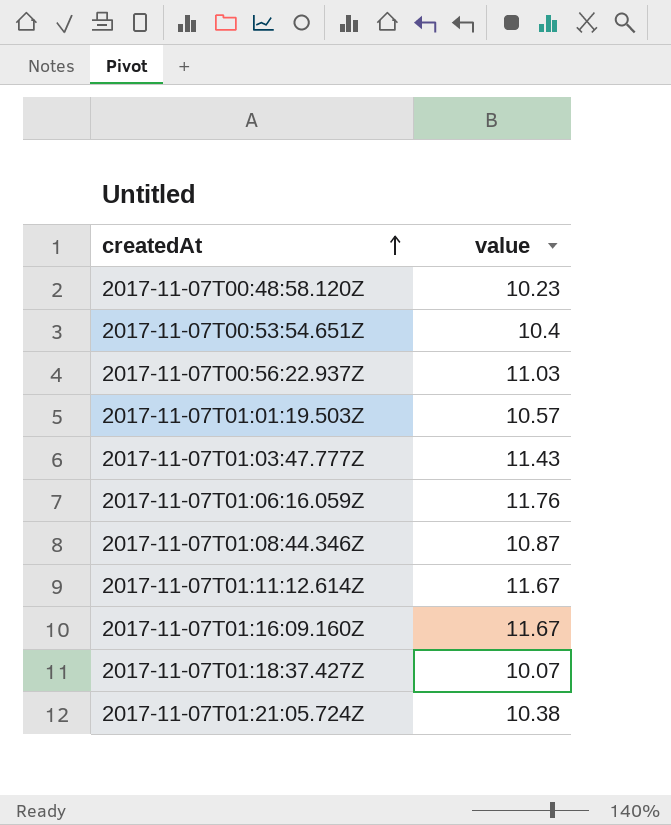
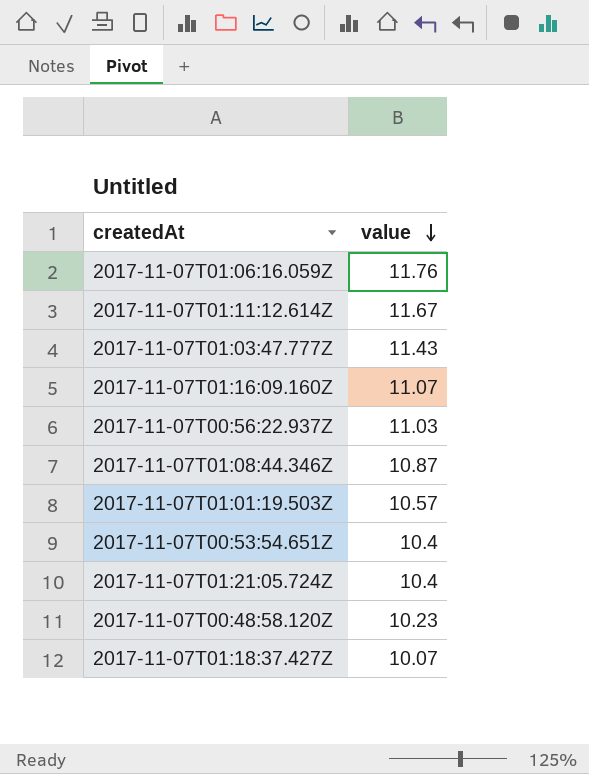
row order: createdAt ascending -> value descending
2017-11-07T01:16:09.160Z | value: 11.67 -> 11.07
2017-11-07T01:21:05.724Z | value: 10.38 -> 10.4

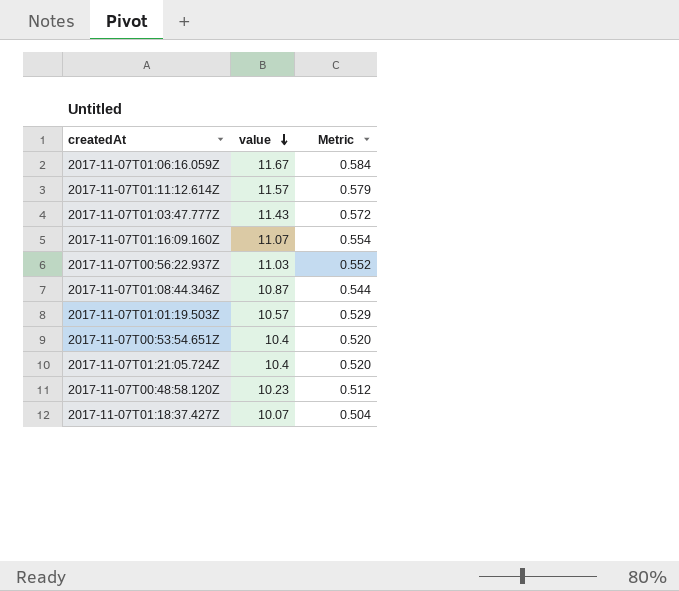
column Metric | formula: none -> [value] * 0.05
2017-11-07T01:06:16.059Z | value: 11.76 -> 11.67
2017-11-07T01:11:12.614Z | value: 11.67 -> 11.57

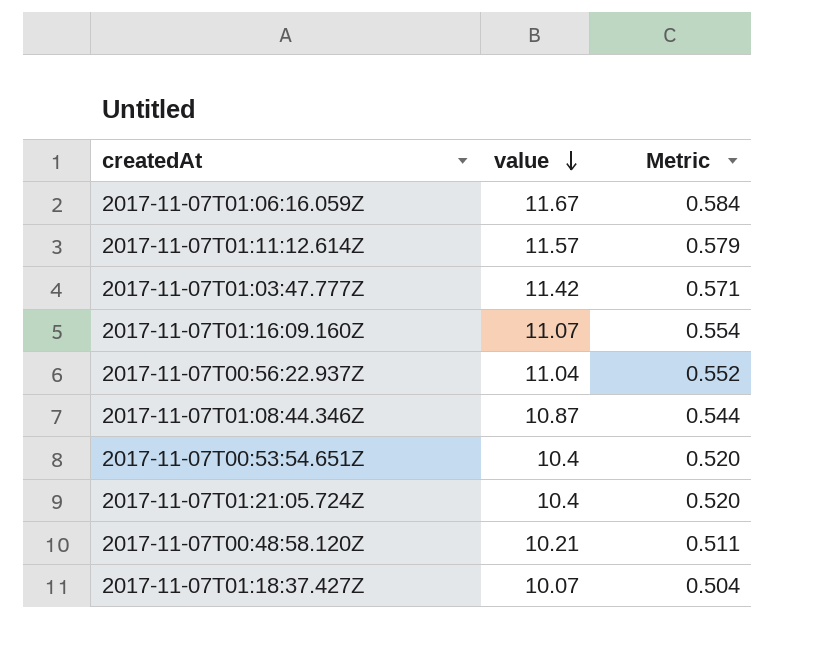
row 2017-11-07T01:01:19.503Z: 10.57 | 0.529 -> none
2017-11-07T01:03:47.777Z | value: 11.43 -> 11.42
2017-11-07T01:03:47.777Z | Metric: 0.572 -> 0.571
2017-11-07T00:56:22.937Z | value: 11.03 -> 11.04
2017-11-07T00:48:58.120Z | value: 10.23 -> 10.21
2017-11-07T00:48:58.120Z | Metric: 0.512 -> 0.511

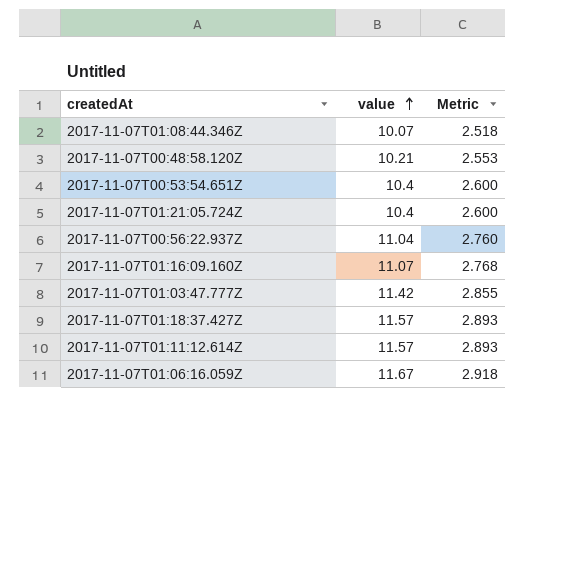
row order: value descending -> value ascending
column Metric | formula: [value] * 0.05 -> [value] * 0.25
2017-11-07T01:08:44.346Z | value: 10.87 -> 10.07
2017-11-07T01:18:37.427Z | value: 10.07 -> 11.57

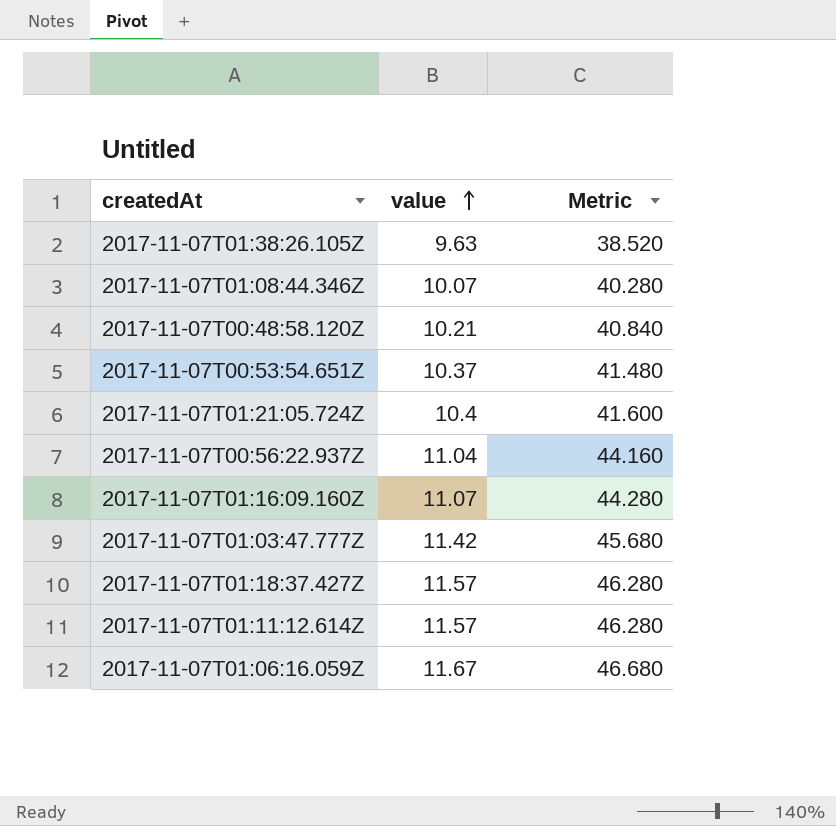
column Metric | formula: [value] * 0.25 -> [value] * 4
row 2017-11-07T01:38:26.105Z: none -> 9.63 | 38.520
2017-11-07T00:53:54.651Z | value: 10.4 -> 10.37

